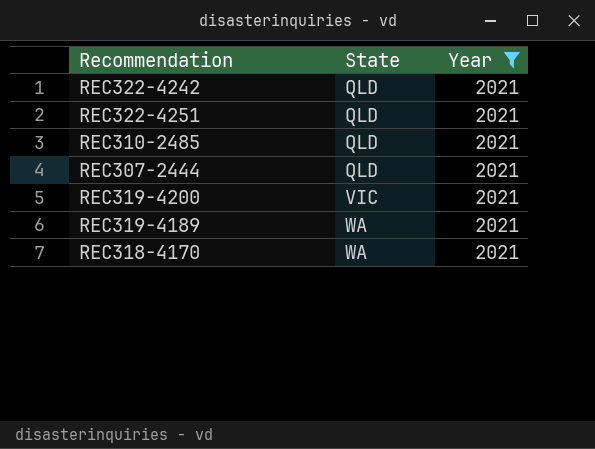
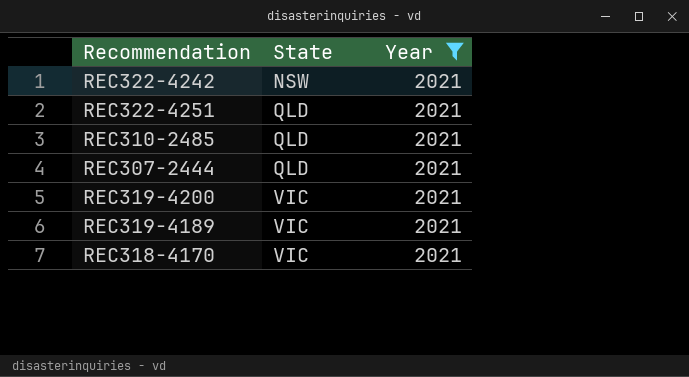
REC322-4242 | State: QLD -> NSW
REC319-4189 | State: WA -> VIC
REC318-4170 | State: WA -> VIC

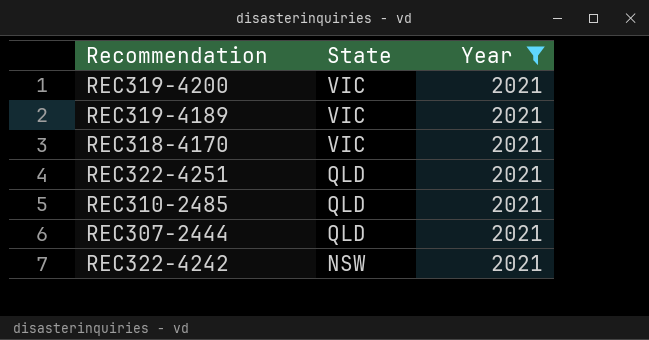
row order: State ascending -> State descending

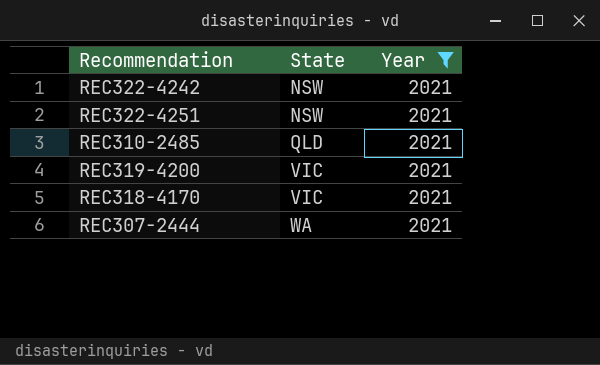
row order: State descending -> State ascending
row REC319-4189: VIC | 2021 -> none
REC322-4251 | State: QLD -> NSW
REC307-2444 | State: QLD -> WA

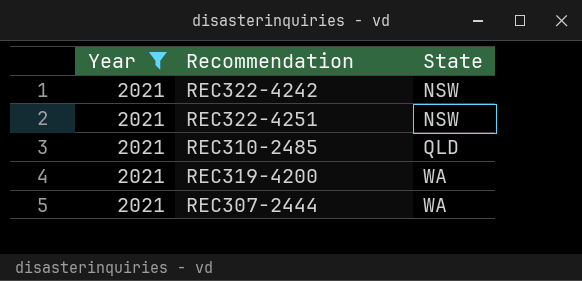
column Year | position: 3 -> 1
row REC318-4170: VIC | 2021 -> none
REC319-4200 | State: VIC -> WA

